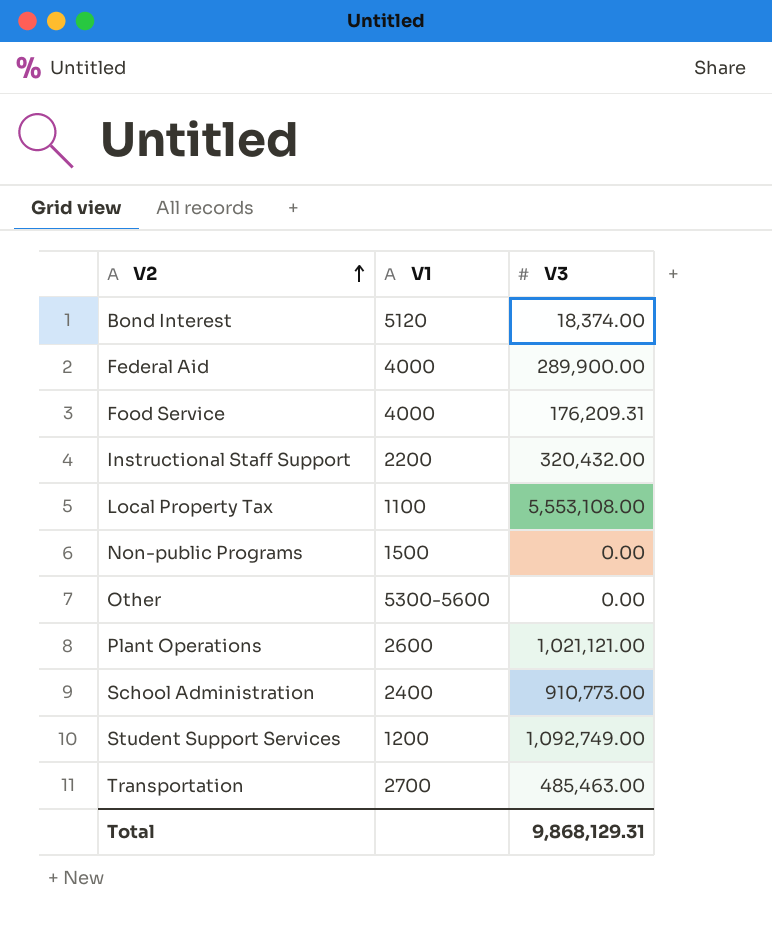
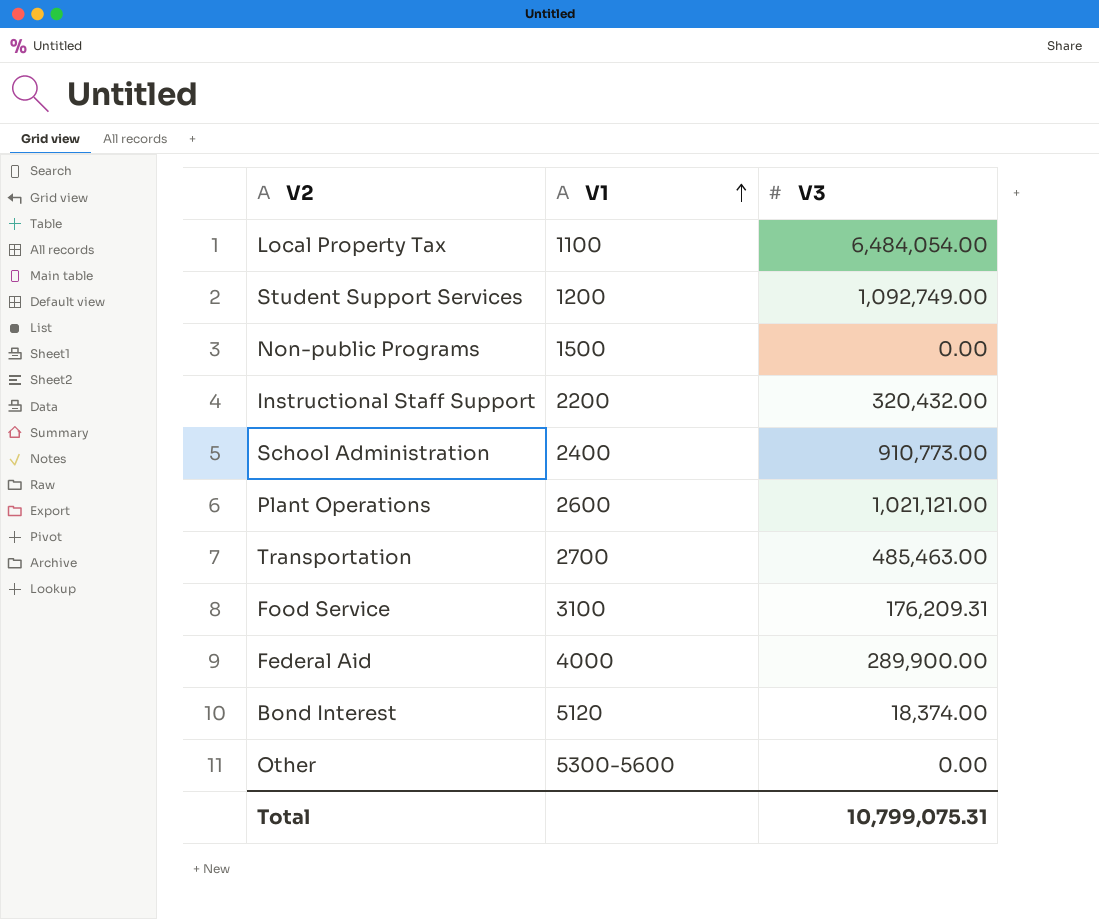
row order: V2 ascending -> V1 ascending
Local Property Tax | V3: 5,553,108.00 -> 6,484,054.00
Food Service | V1: 4000 -> 3100
Total | V3: 9,868,129.31 -> 10,799,075.31

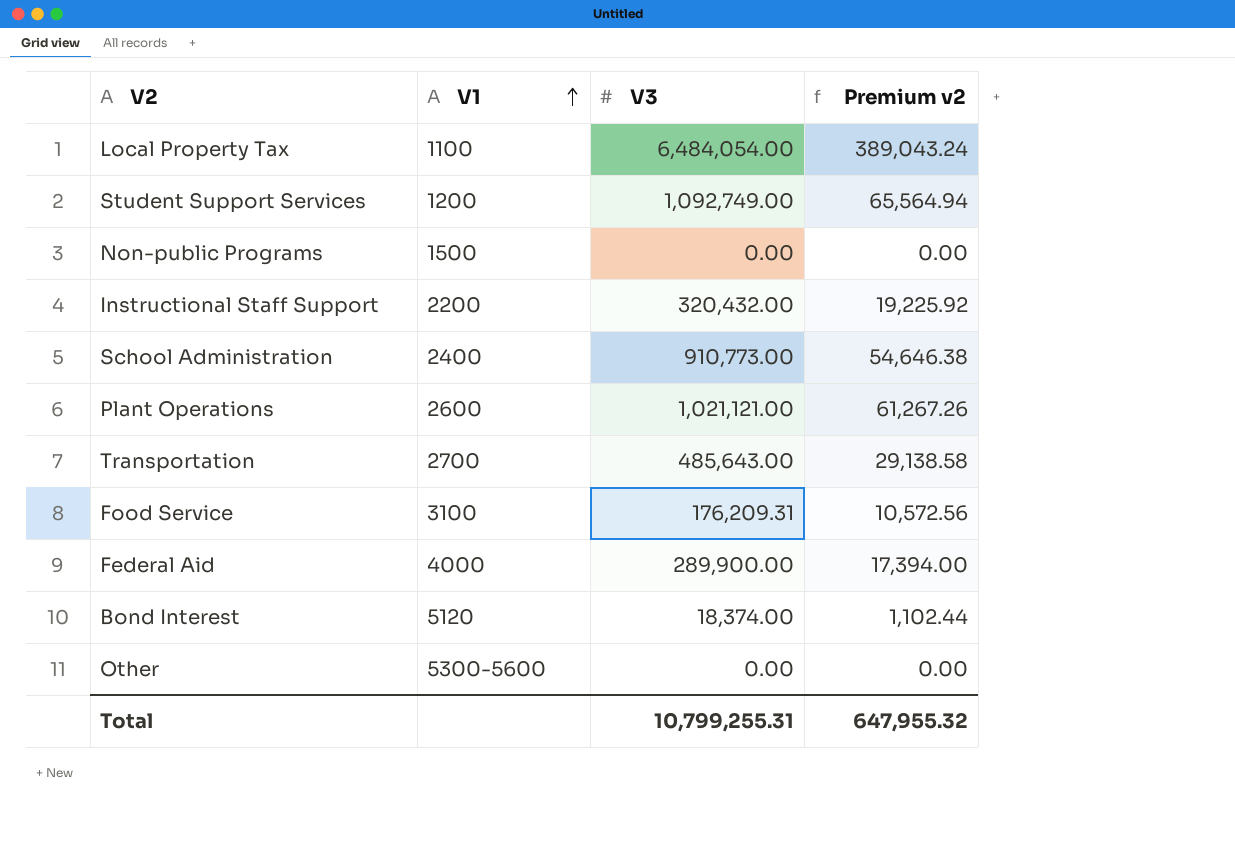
column Premium v2 | formula: none -> [V3] * 0.06
Transportation | V3: 485,463.00 -> 485,643.00
Total | V3: 10,799,075.31 -> 10,799,255.31

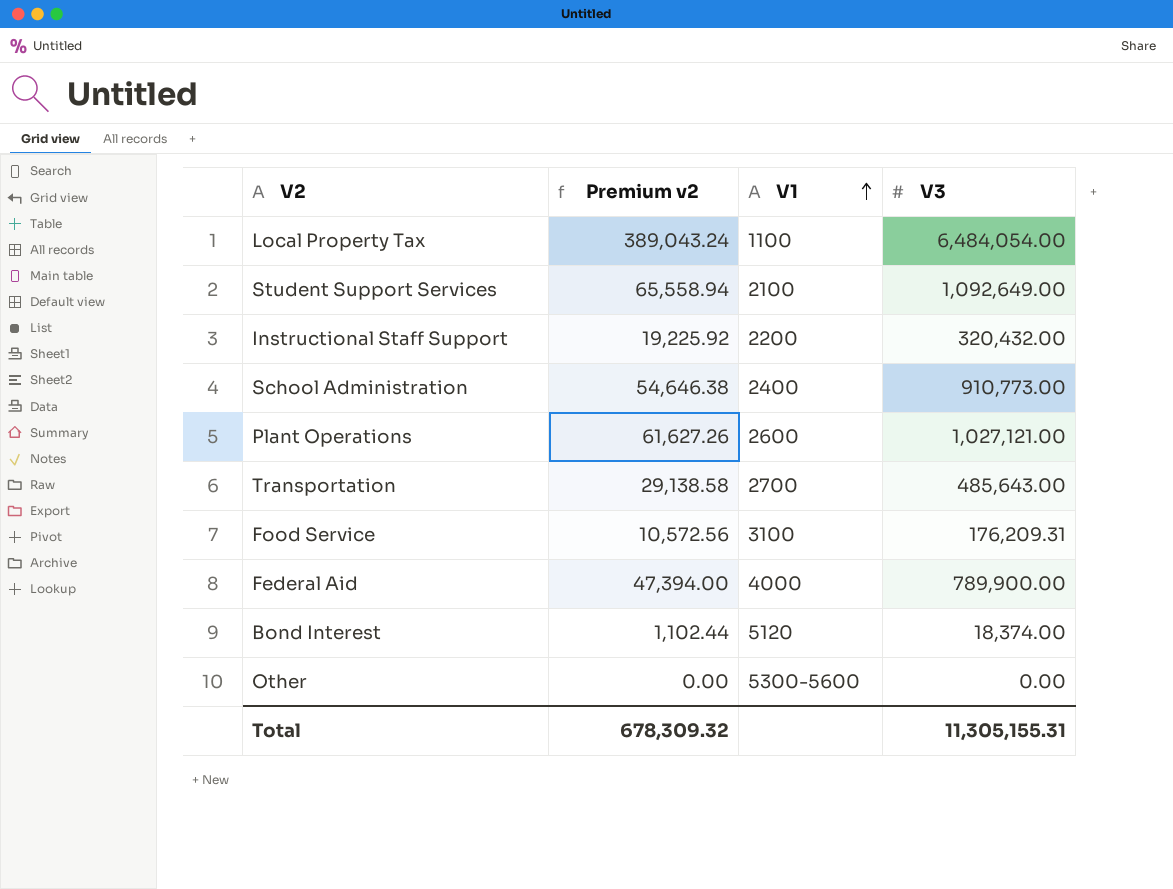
column Premium v2 | position: 4 -> 2
row Non-public Programs: 1500 | 0.00 | 0.00 -> none
Student Support Services | Premium v2: 65,564.94 -> 65,558.94
Student Support Services | V1: 1200 -> 2100
Student Support Services | V3: 1,092,749.00 -> 1,092,649.00
Plant Operations | Premium v2: 61,267.26 -> 61,627.26
Plant Operations | V3: 1,021,121.00 -> 1,027,121.00
Federal Aid | Premium v2: 17,394.00 -> 47,394.00
Federal Aid | V3: 289,900.00 -> 789,900.00
Total | Premium v2: 647,955.32 -> 678,309.32
Total | V3: 10,799,255.31 -> 11,305,155.31

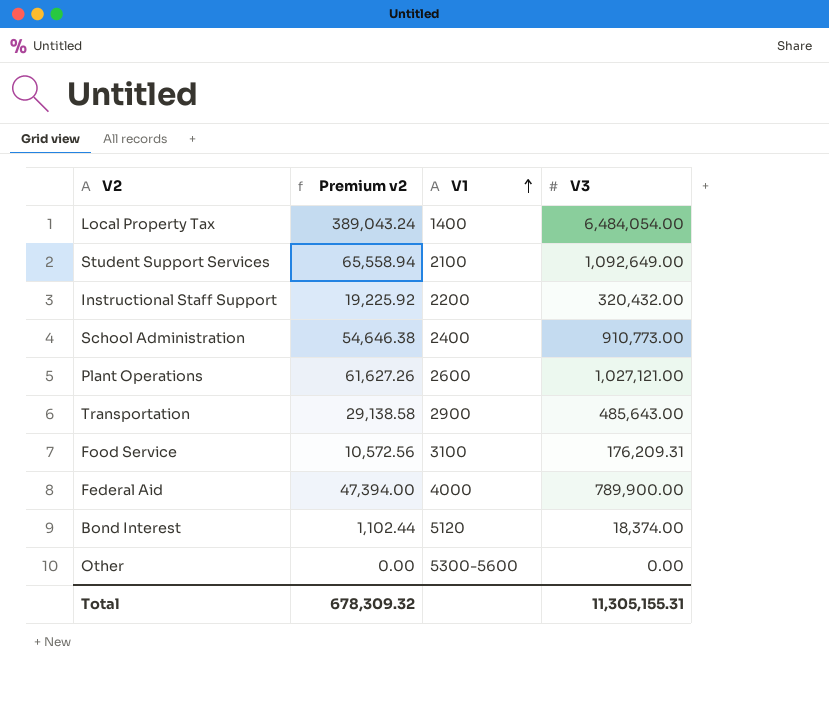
Local Property Tax | V1: 1100 -> 1400
Transportation | V1: 2700 -> 2900

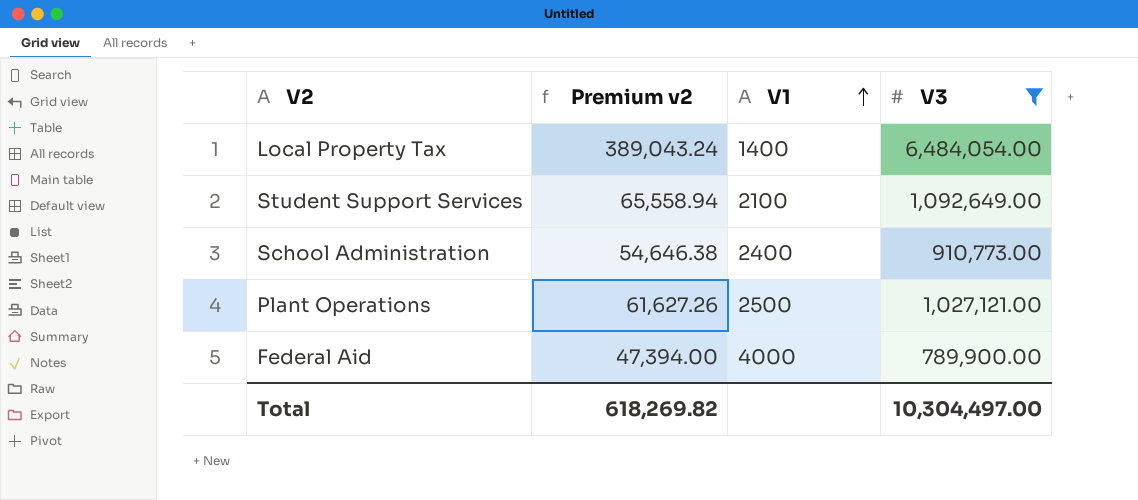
filter: none -> V3 >= 789,900.00
Plant Operations | V1: 2600 -> 2500
Total | Premium v2: 678,309.32 -> 618,269.82
Total | V3: 11,305,155.31 -> 10,304,497.00

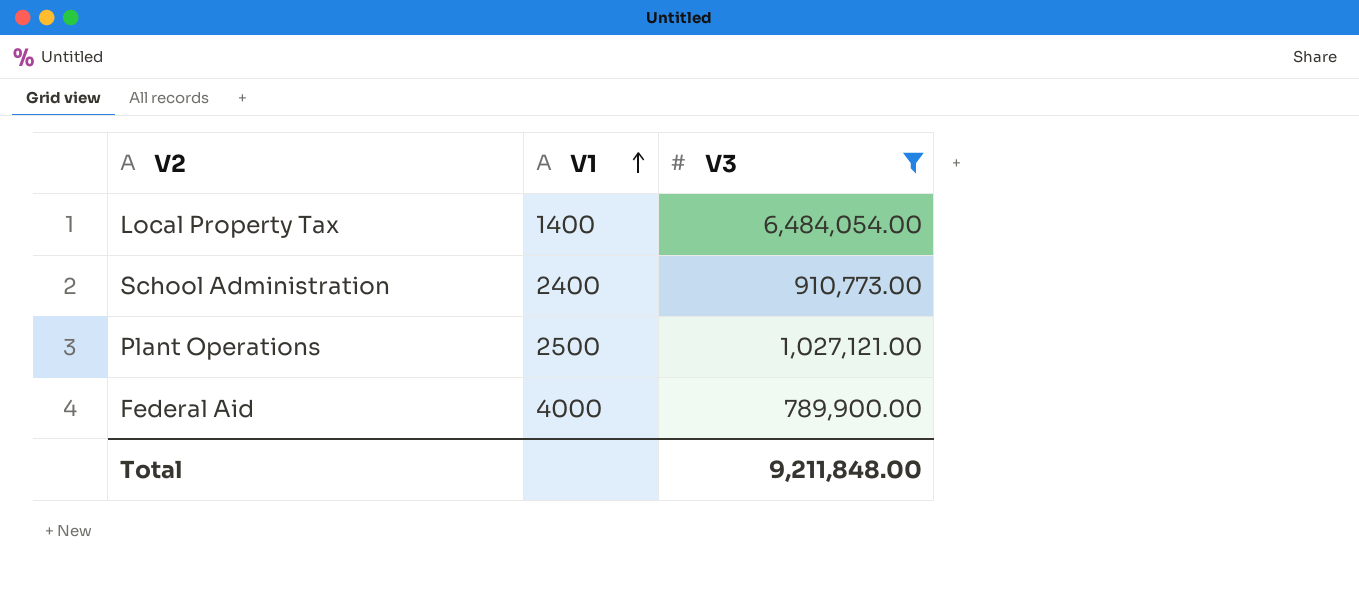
column Premium v2 | formula: [V3] * 0.06 -> none
row Student Support Services: 65,558.94 | 2100 | 1,092,649.00 -> none
Total | V3: 10,304,497.00 -> 9,211,848.00

